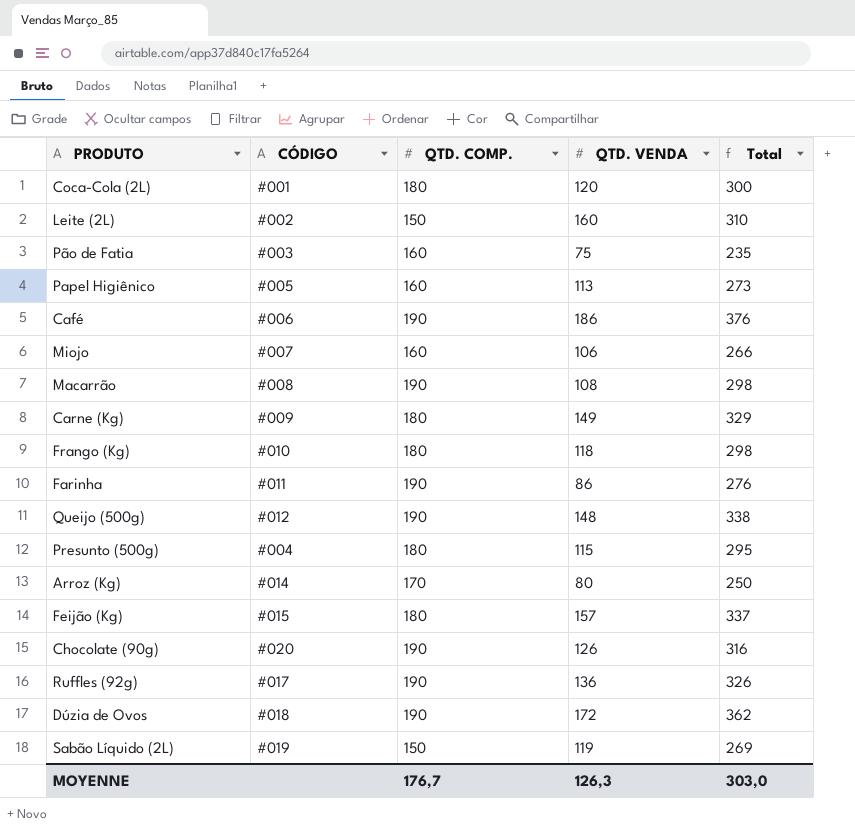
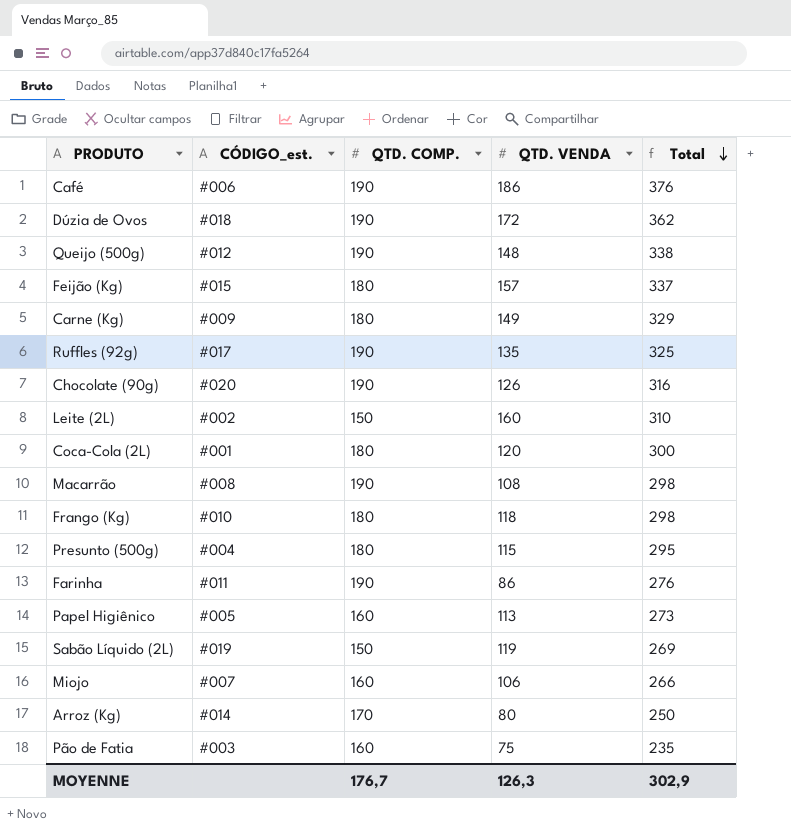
row order: none -> Total descending
column name: CÓDIGO -> CÓDIGO_est.
Ruffles (92g) | QTD. VENDA: 136 -> 135
Ruffles (92g) | Total: 326 -> 325
MOYENNE | Total: 303,0 -> 302,9

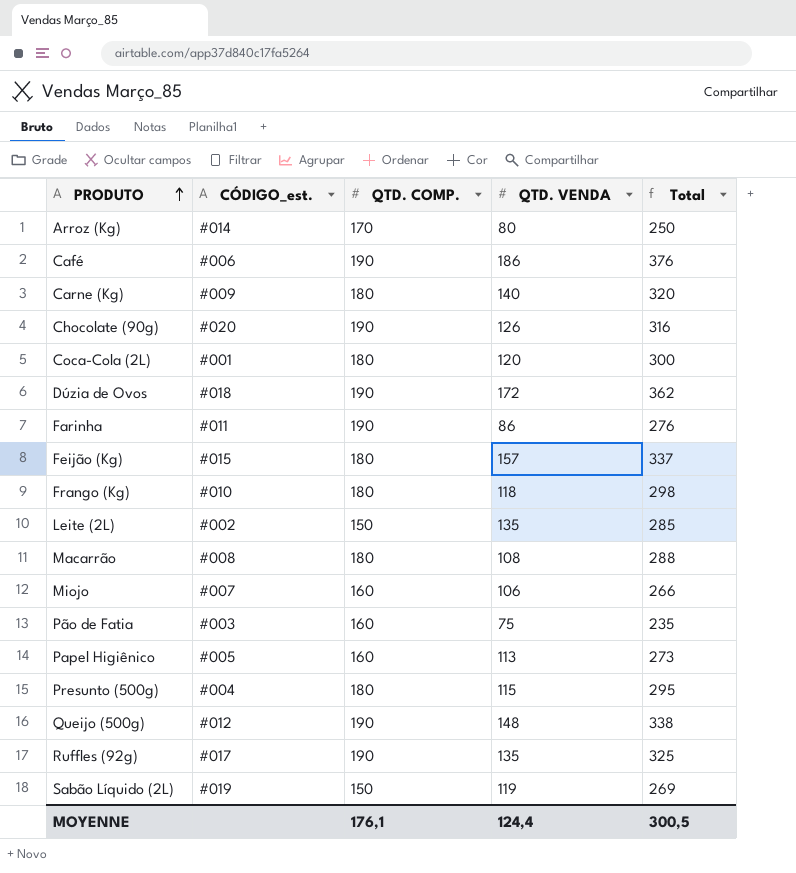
row order: Total descending -> PRODUTO ascending
Carne (Kg) | QTD. VENDA: 149 -> 140
Carne (Kg) | Total: 329 -> 320
Leite (2L) | QTD. VENDA: 160 -> 135
Leite (2L) | Total: 310 -> 285
Macarrão | QTD. COMP.: 190 -> 180
Macarrão | Total: 298 -> 288
MOYENNE | QTD. COMP.: 176,7 -> 176,1
MOYENNE | QTD. VENDA: 126,3 -> 124,4
MOYENNE | Total: 302,9 -> 300,5

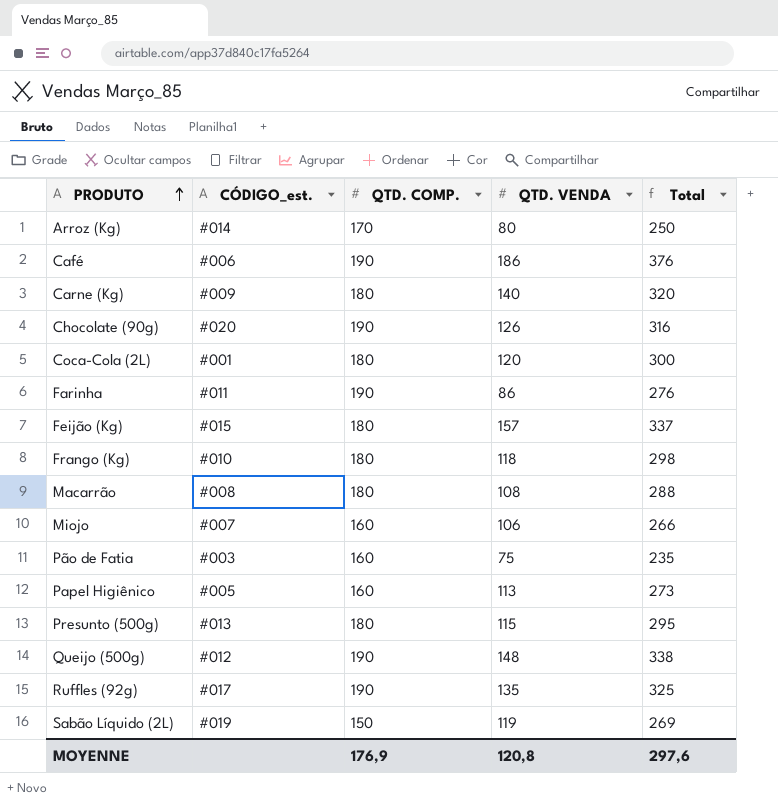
row Dúzia de Ovos: #018 | 190 | 172 | 362 -> none
row Leite (2L): #002 | 150 | 135 | 285 -> none
Presunto (500g) | CÓDIGO_est.: #004 -> #013
MOYENNE | QTD. COMP.: 176,1 -> 176,9
MOYENNE | QTD. VENDA: 124,4 -> 120,8
MOYENNE | Total: 300,5 -> 297,6

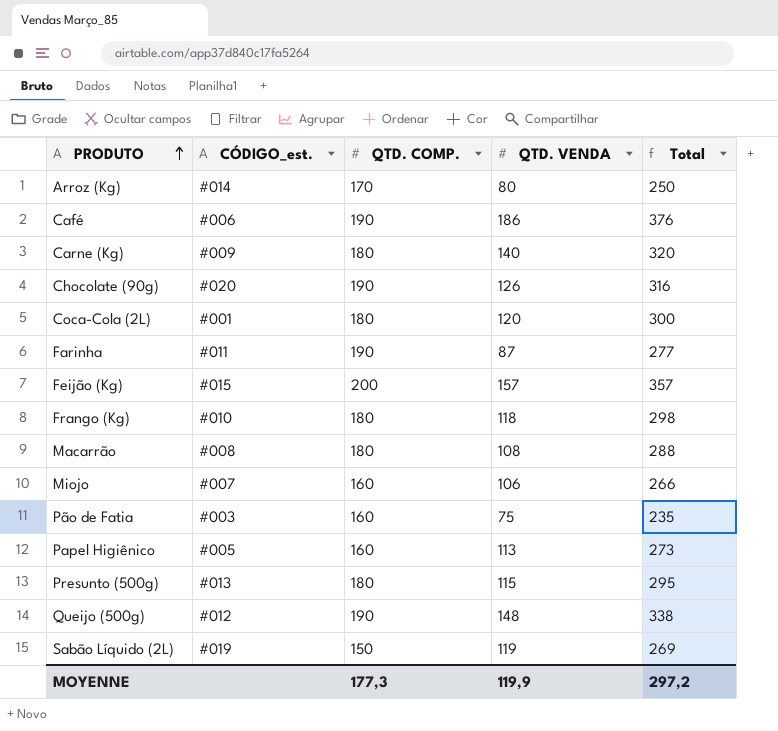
row Ruffles (92g): #017 | 190 | 135 | 325 -> none
Farinha | QTD. VENDA: 86 -> 87
Farinha | Total: 276 -> 277
Feijão (Kg) | QTD. COMP.: 180 -> 200
Feijão (Kg) | Total: 337 -> 357
MOYENNE | QTD. COMP.: 176,9 -> 177,3
MOYENNE | QTD. VENDA: 120,8 -> 119,9
MOYENNE | Total: 297,6 -> 297,2

